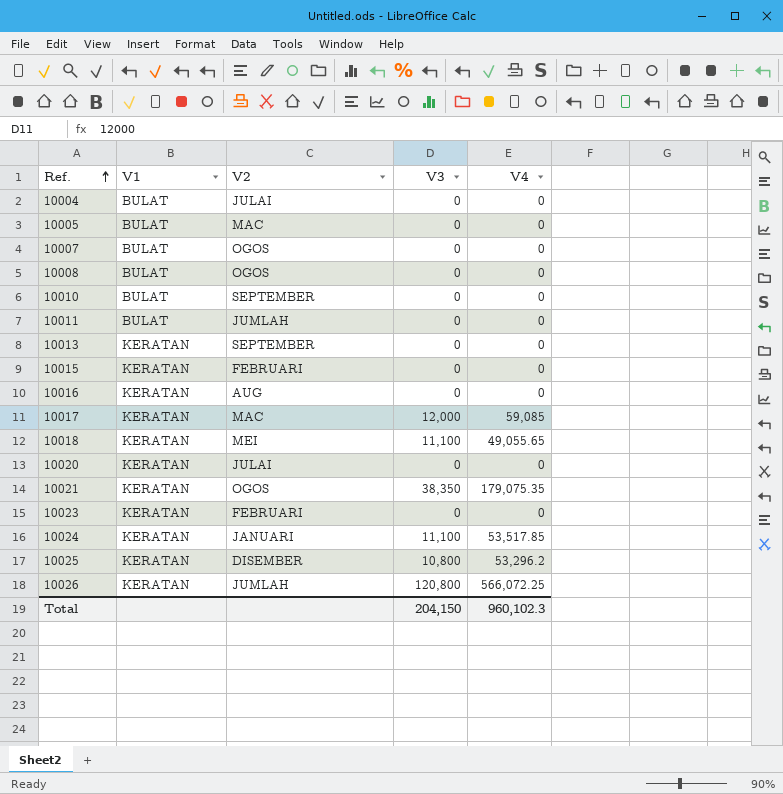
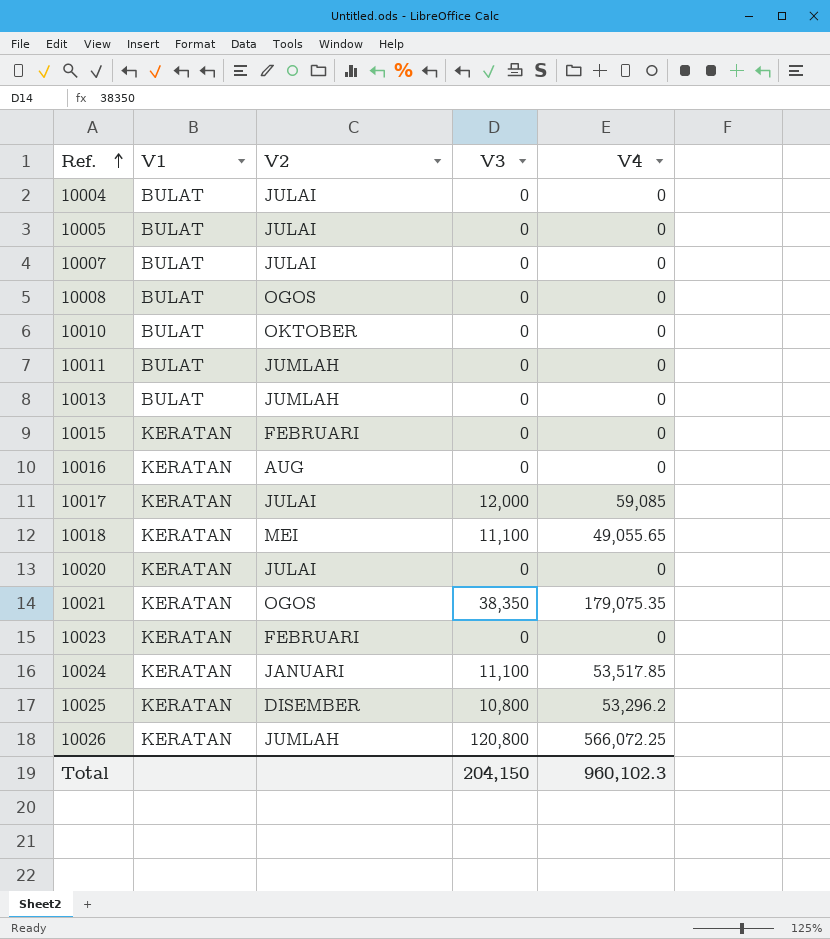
10005 | V2: MAC -> JULAI
10007 | V2: OGOS -> JULAI
10010 | V2: SEPTEMBER -> OKTOBER
10013 | V1: KERATAN -> BULAT
10013 | V2: SEPTEMBER -> JUMLAH
10017 | V2: MAC -> JULAI

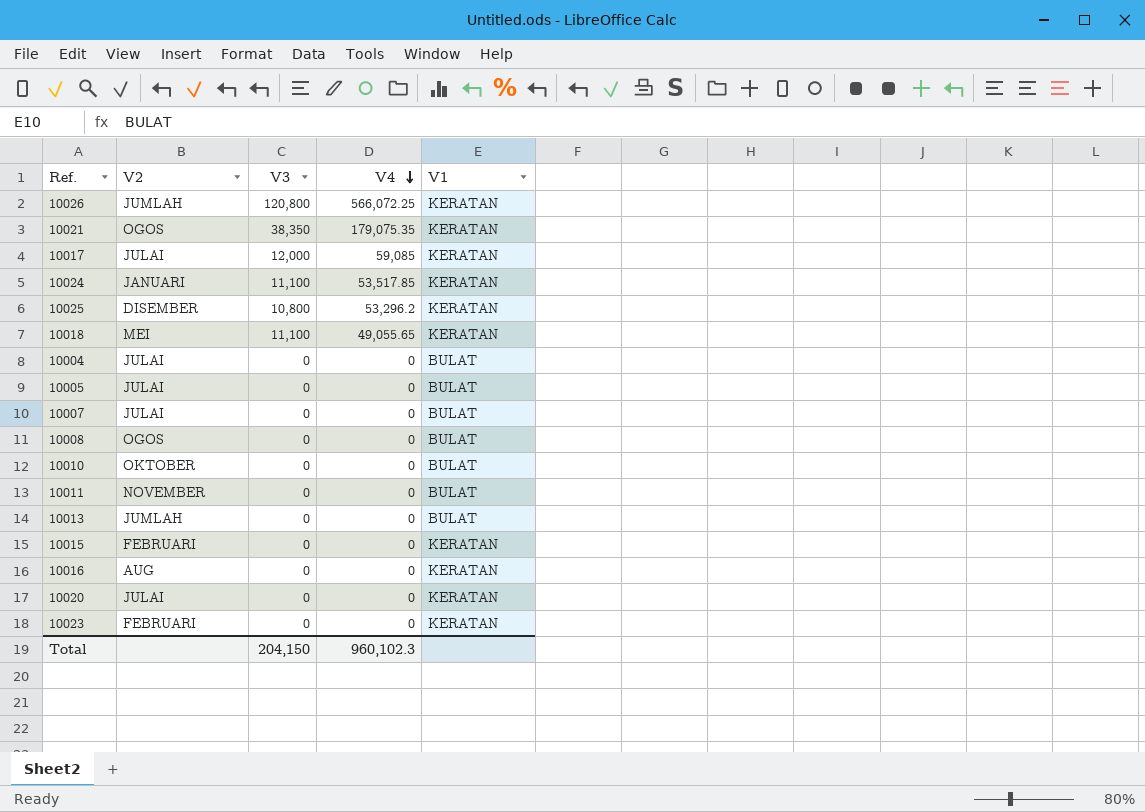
row order: Ref. ascending -> V4 descending
column V1 | position: 2 -> 5
10011 | V2: JUMLAH -> NOVEMBER

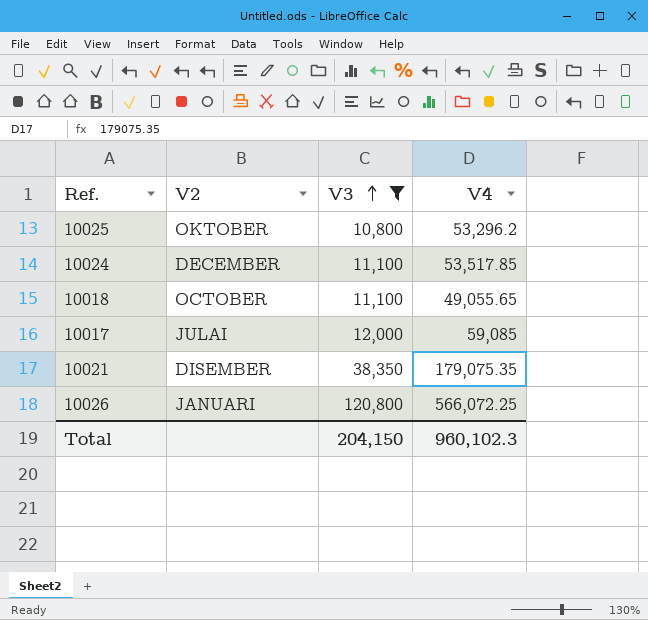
filter: none -> V3 != 0
row order: V4 descending -> V3 ascending
column V1 | position: 5 -> none
10025 | V2: DISEMBER -> OKTOBER
10024 | V2: JANUARI -> DECEMBER
10018 | V2: MEI -> OCTOBER
10021 | V2: OGOS -> DISEMBER
10026 | V2: JUMLAH -> JANUARI

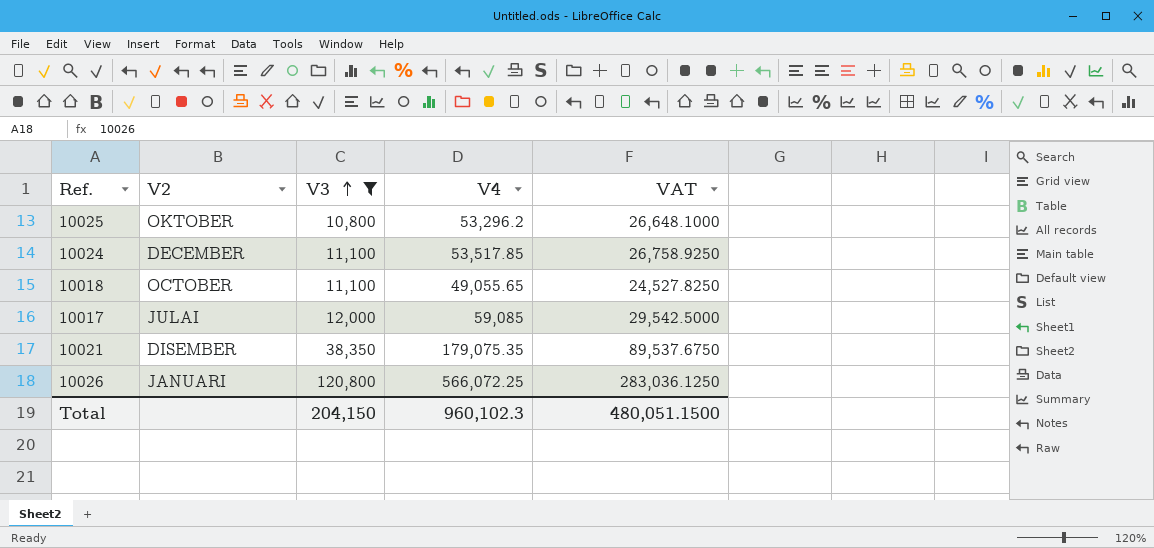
column VAT | formula: none -> [V4] * 0.5

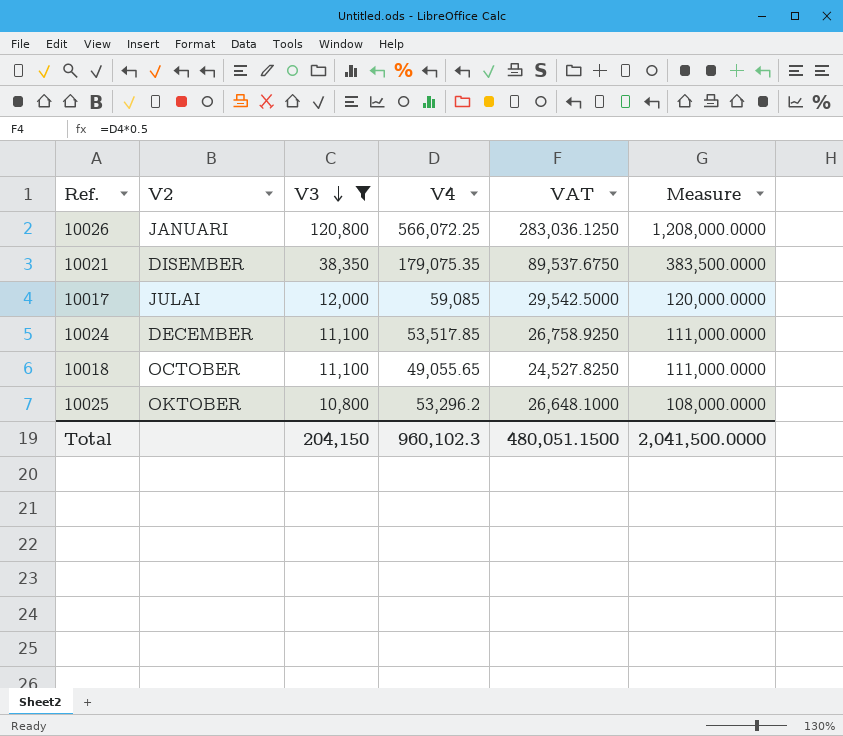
row order: V3 ascending -> V3 descending
column Measure | formula: none -> [V3] * 10

